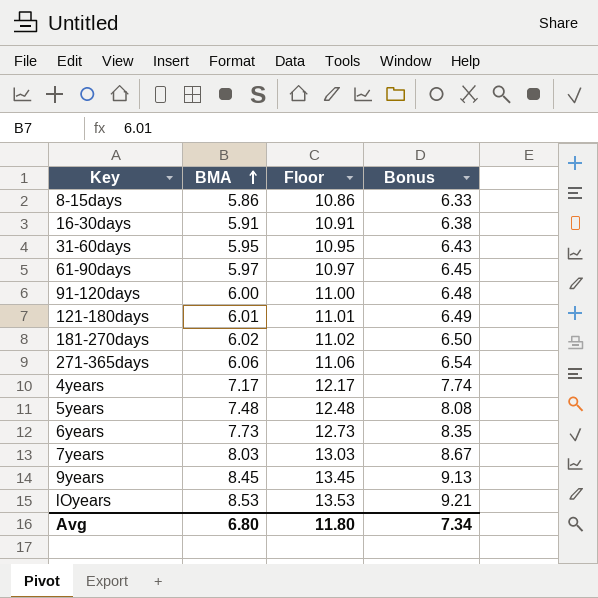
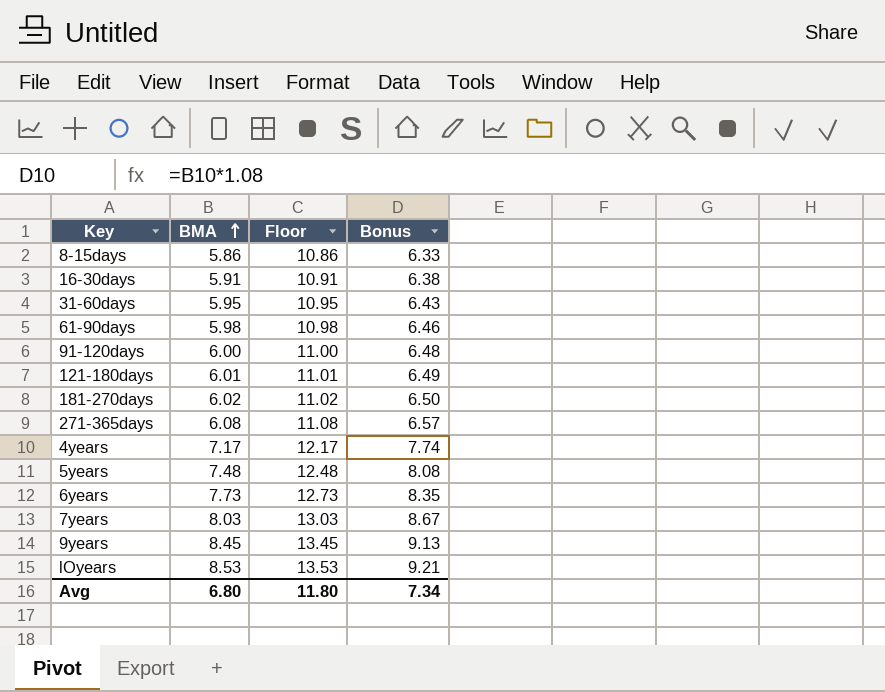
61-90days | BMA: 5.97 -> 5.98
61-90days | Floor: 10.97 -> 10.98
61-90days | Bonus: 6.45 -> 6.46
271-365days | BMA: 6.06 -> 6.08
271-365days | Floor: 11.06 -> 11.08
271-365days | Bonus: 6.54 -> 6.57

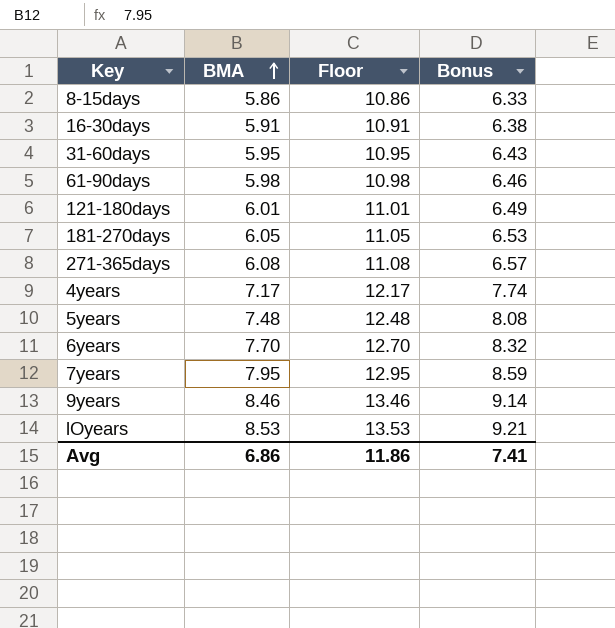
row 91-120days: 6.00 | 11.00 | 6.48 -> none
181-270days | BMA: 6.02 -> 6.05
181-270days | Floor: 11.02 -> 11.05
181-270days | Bonus: 6.50 -> 6.53
6years | BMA: 7.73 -> 7.70
6years | Floor: 12.73 -> 12.70
6years | Bonus: 8.35 -> 8.32
7years | BMA: 8.03 -> 7.95
7years | Floor: 13.03 -> 12.95
7years | Bonus: 8.67 -> 8.59
9years | BMA: 8.45 -> 8.46
9years | Floor: 13.45 -> 13.46
9years | Bonus: 9.13 -> 9.14
Avg | BMA: 6.80 -> 6.86
Avg | Floor: 11.80 -> 11.86
Avg | Bonus: 7.34 -> 7.41

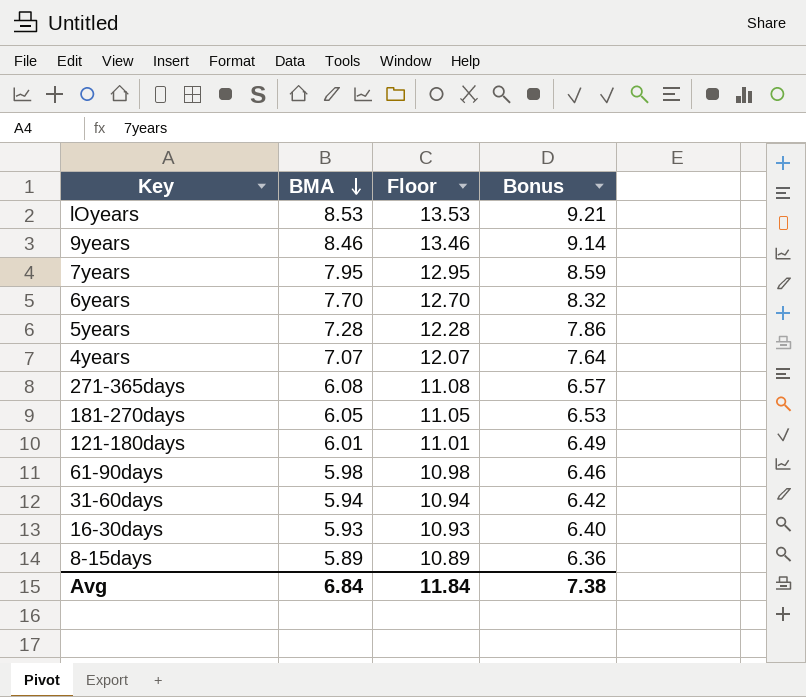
row order: BMA ascending -> BMA descending
5years | BMA: 7.48 -> 7.28
5years | Floor: 12.48 -> 12.28
5years | Bonus: 8.08 -> 7.86
4years | BMA: 7.17 -> 7.07
4years | Floor: 12.17 -> 12.07
4years | Bonus: 7.74 -> 7.64
31-60days | BMA: 5.95 -> 5.94
31-60days | Floor: 10.95 -> 10.94
31-60days | Bonus: 6.43 -> 6.42
16-30days | BMA: 5.91 -> 5.93
16-30days | Floor: 10.91 -> 10.93
16-30days | Bonus: 6.38 -> 6.40
8-15days | BMA: 5.86 -> 5.89
8-15days | Floor: 10.86 -> 10.89
8-15days | Bonus: 6.33 -> 6.36
Avg | BMA: 6.86 -> 6.84
Avg | Floor: 11.86 -> 11.84
Avg | Bonus: 7.41 -> 7.38

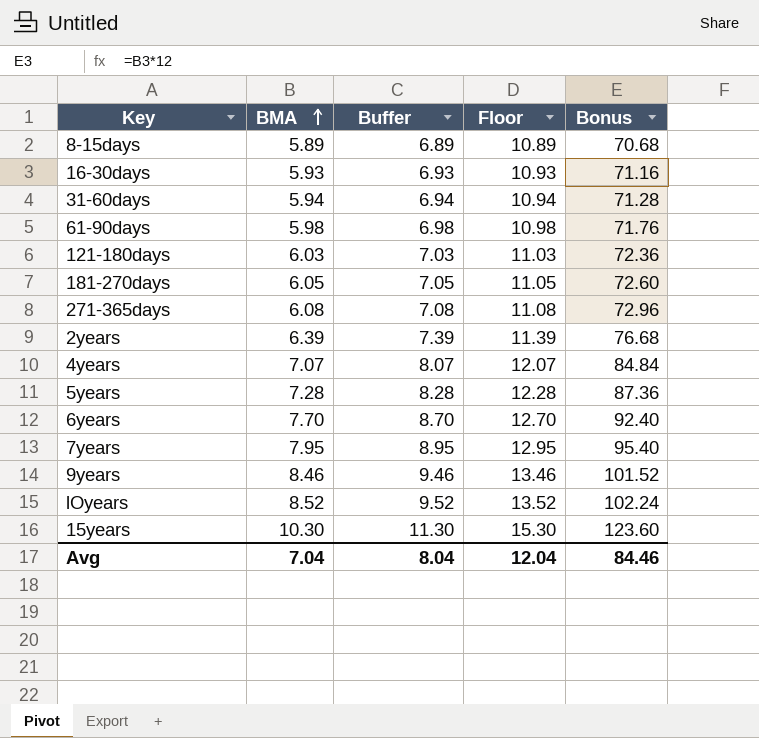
row order: BMA descending -> BMA ascending
column Buffer | formula: none -> [BMA] + 1
column Bonus | formula: [BMA] * 1.08 -> [BMA] * 12
121-180days | BMA: 6.01 -> 6.03
121-180days | Floor: 11.01 -> 11.03
row 2years: none -> 6.39 | 7.39 | 11.39 | 76.68
lOyears | BMA: 8.53 -> 8.52
lOyears | Floor: 13.53 -> 13.52
row 15years: none -> 10.30 | 11.30 | 15.30 | 123.60
Avg | BMA: 6.84 -> 7.04
Avg | Floor: 11.84 -> 12.04
Avg | Bonus: 7.38 -> 84.46

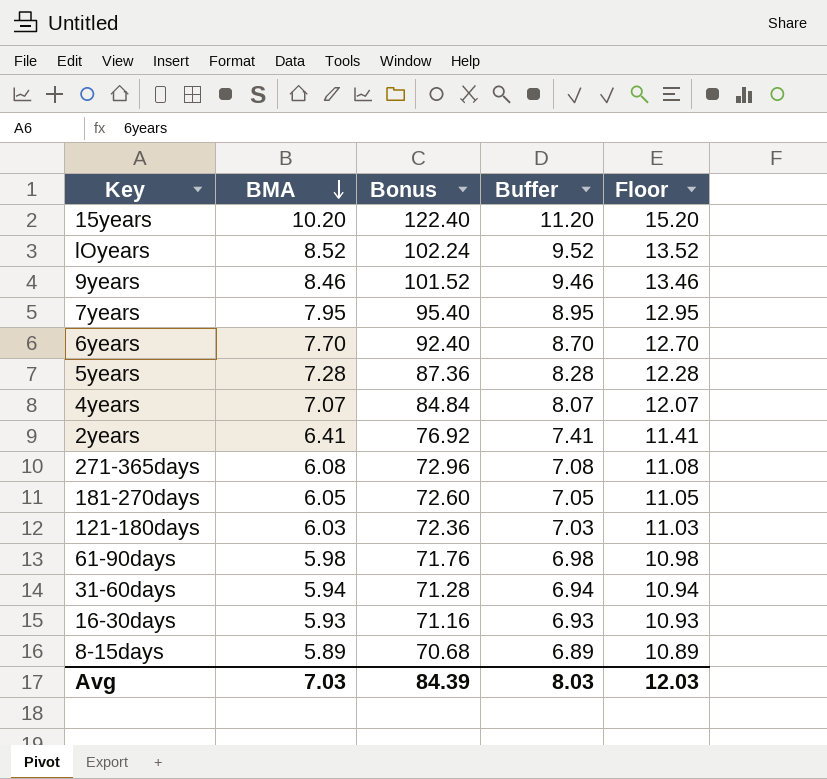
row order: BMA ascending -> BMA descending
column Bonus | position: 5 -> 3
15years | BMA: 10.30 -> 10.20
15years | Bonus: 123.60 -> 122.40
15years | Buffer: 11.30 -> 11.20
15years | Floor: 15.30 -> 15.20
2years | BMA: 6.39 -> 6.41
2years | Bonus: 76.68 -> 76.92
2years | Buffer: 7.39 -> 7.41
2years | Floor: 11.39 -> 11.41
Avg | BMA: 7.04 -> 7.03
Avg | Bonus: 84.46 -> 84.39
Avg | Buffer: 8.04 -> 8.03
Avg | Floor: 12.04 -> 12.03

